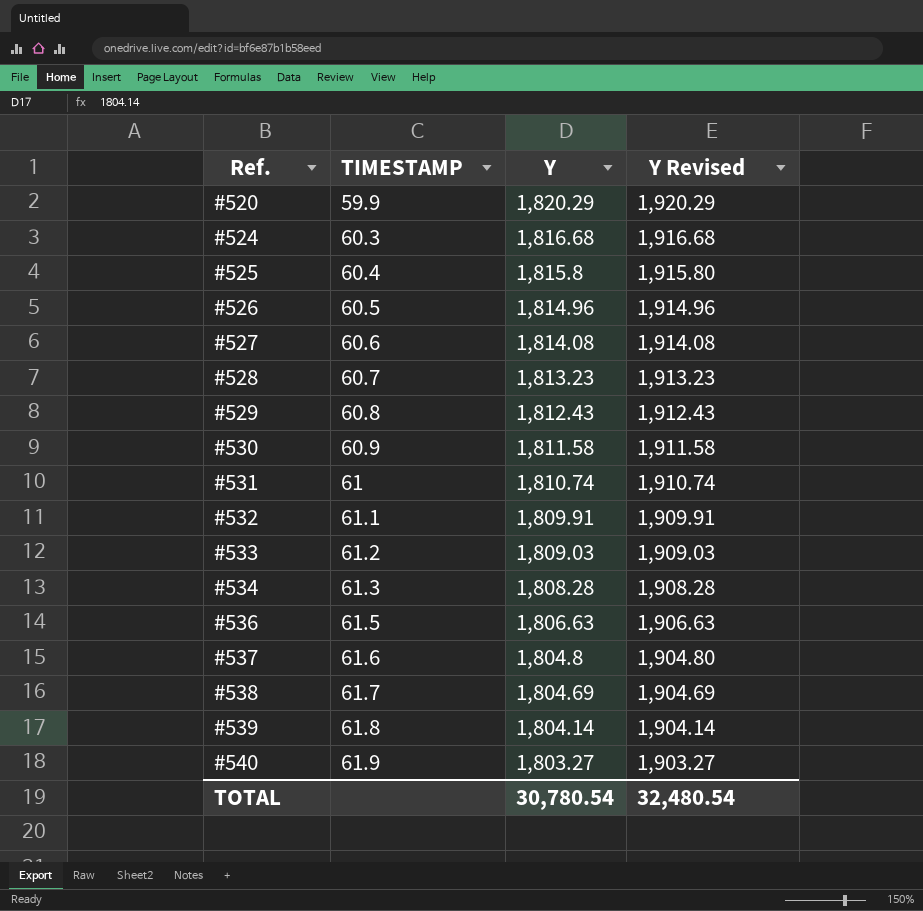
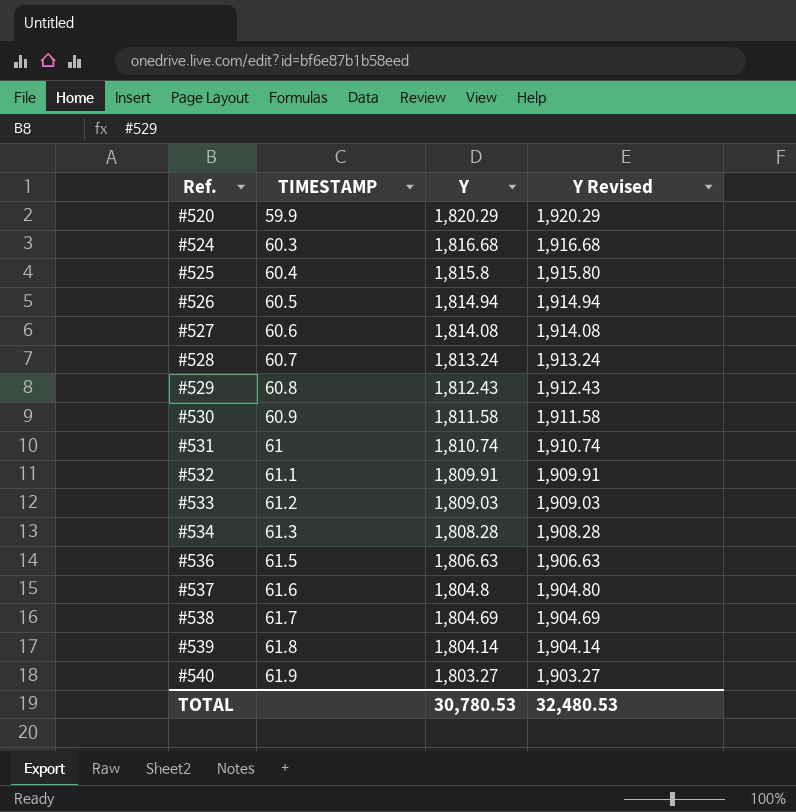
#526 | Y: 1,814.96 -> 1,814.94
#526 | Y Revised: 1,914.96 -> 1,914.94
#528 | Y: 1,813.23 -> 1,813.24
#528 | Y Revised: 1,913.23 -> 1,913.24
TOTAL | Y: 30,780.54 -> 30,780.53
TOTAL | Y Revised: 32,480.54 -> 32,480.53

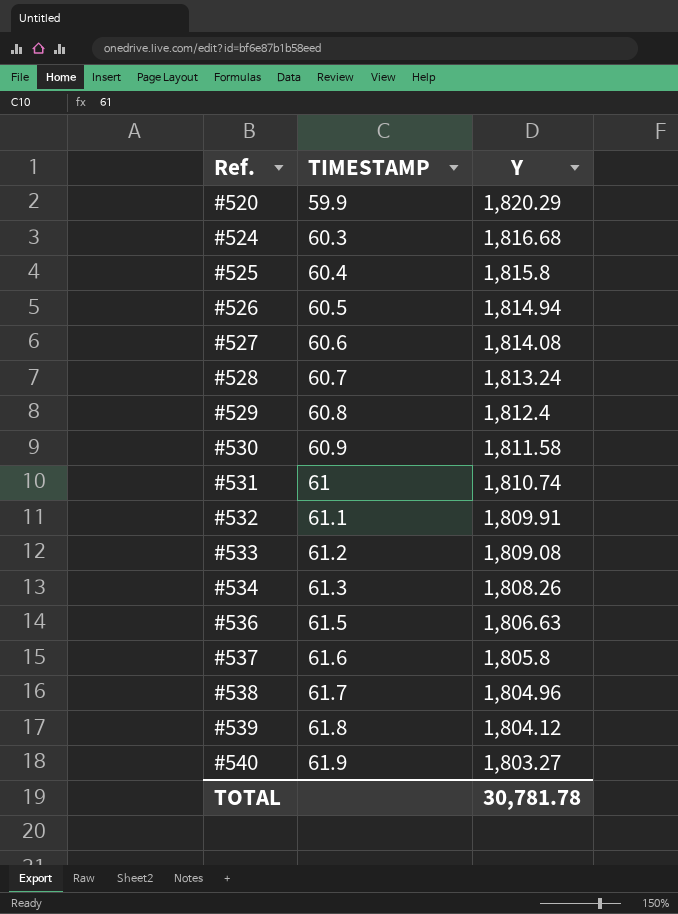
column Y Revised | formula: [Y] + 100 -> none
#529 | Y: 1,812.43 -> 1,812.4
#533 | Y: 1,809.03 -> 1,809.08
#534 | Y: 1,808.28 -> 1,808.26
#537 | Y: 1,804.8 -> 1,805.8
#538 | Y: 1,804.69 -> 1,804.96
#539 | Y: 1,804.14 -> 1,804.12
TOTAL | Y: 30,780.53 -> 30,781.78

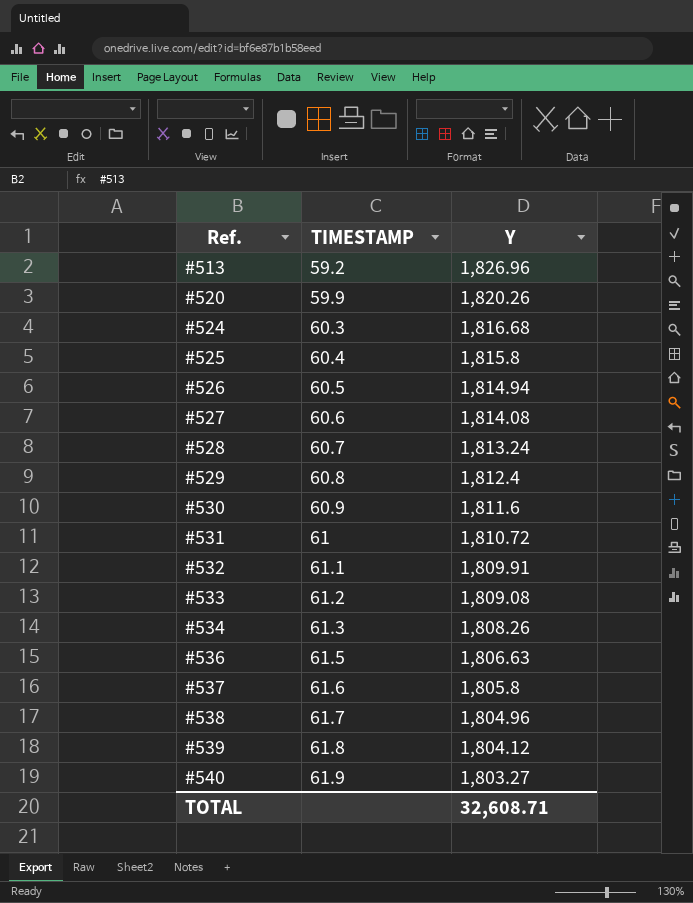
row #513: none -> 59.2 | 1,826.96
#520 | Y: 1,820.29 -> 1,820.26
#530 | Y: 1,811.58 -> 1,811.6
#531 | Y: 1,810.74 -> 1,810.72
TOTAL | Y: 30,781.78 -> 32,608.71

